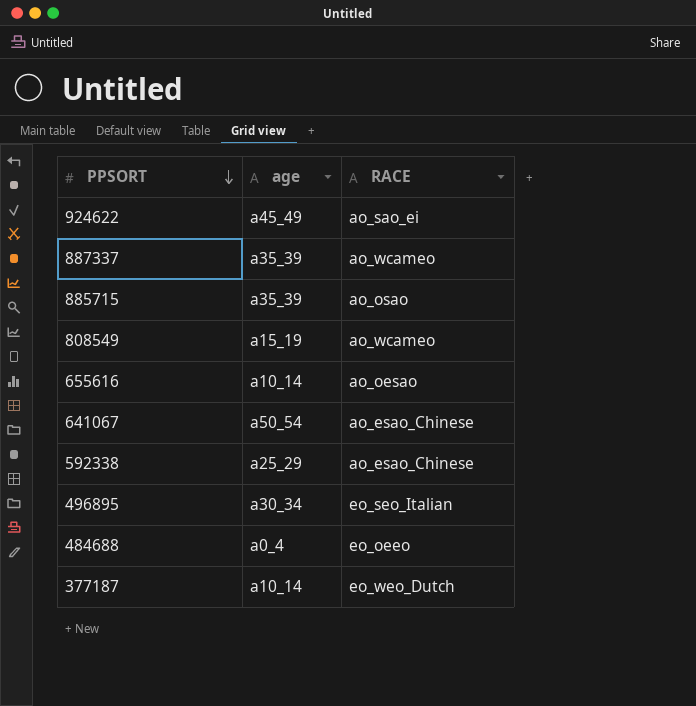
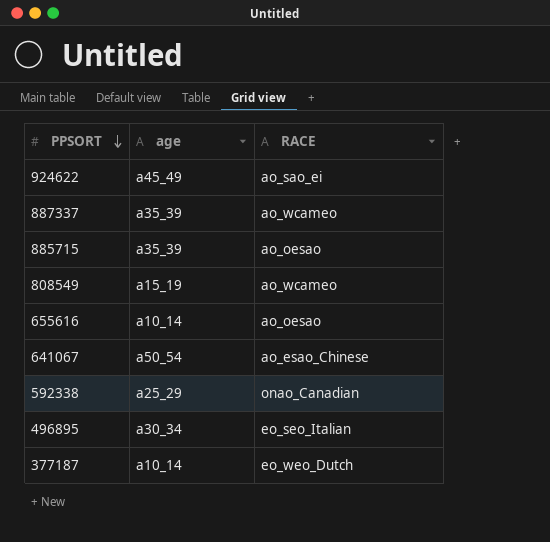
row 484688: a0_4 | eo_oeeo -> none
885715 | RACE: ao_osao -> ao_oesao
592338 | RACE: ao_esao_Chinese -> onao_Canadian

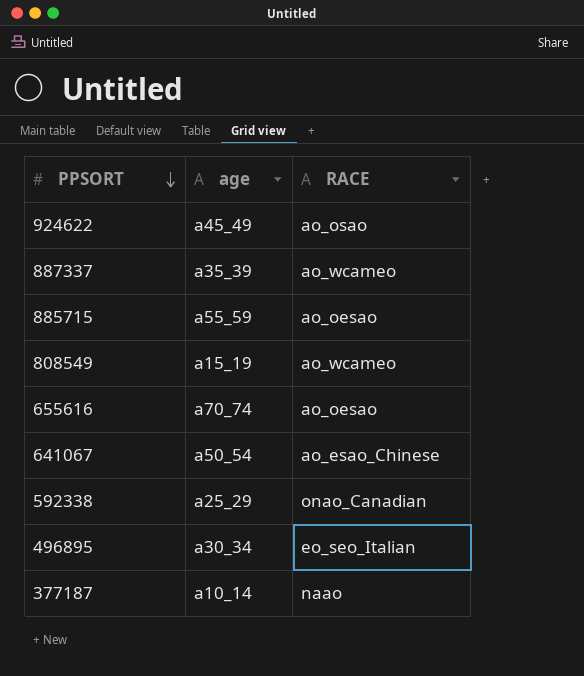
924622 | RACE: ao_sao_ei -> ao_osao
885715 | age: a35_39 -> a55_59
655616 | age: a10_14 -> a70_74
377187 | RACE: eo_weo_Dutch -> naao

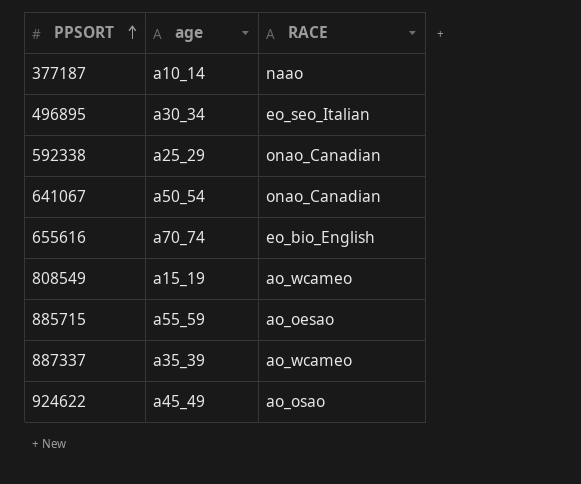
row order: PPSORT descending -> PPSORT ascending
641067 | RACE: ao_esao_Chinese -> onao_Canadian
655616 | RACE: ao_oesao -> eo_bio_English

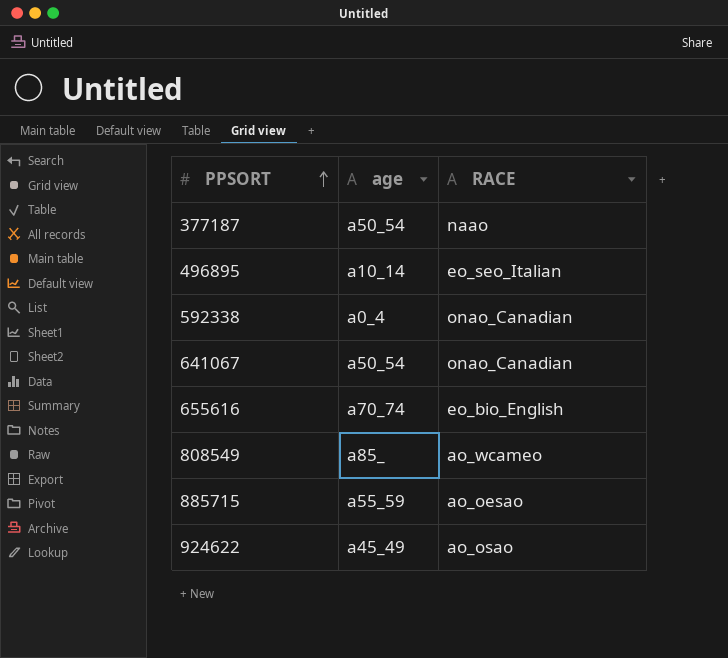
row 887337: a35_39 | ao_wcameo -> none
377187 | age: a10_14 -> a50_54
496895 | age: a30_34 -> a10_14
592338 | age: a25_29 -> a0_4
808549 | age: a15_19 -> a85_

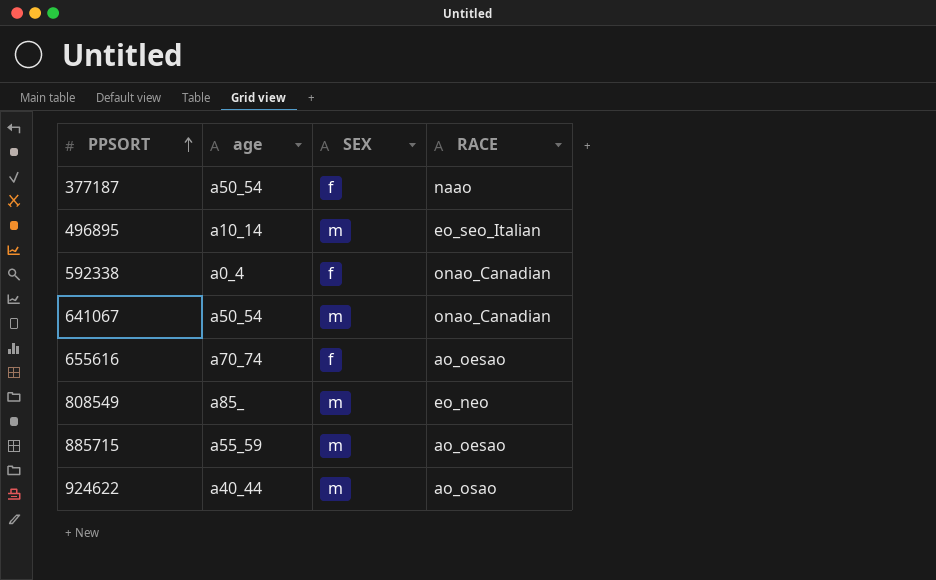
column SEX | position: none -> 3
655616 | RACE: eo_bio_English -> ao_oesao
808549 | RACE: ao_wcameo -> eo_neo
924622 | age: a45_49 -> a40_44

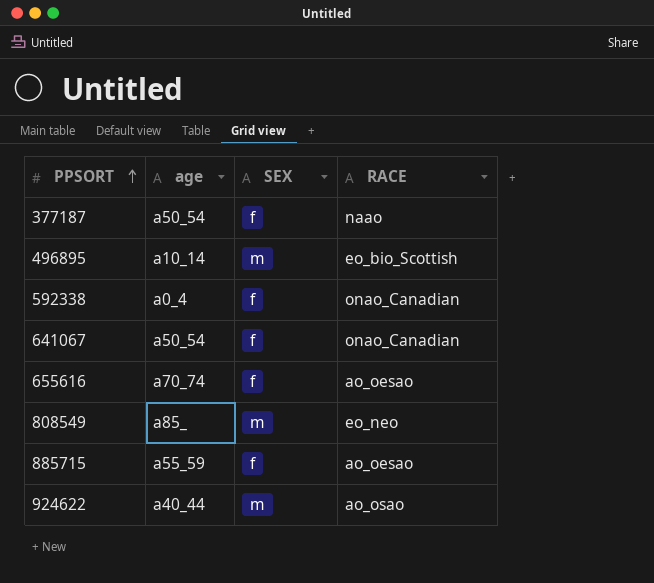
496895 | RACE: eo_seo_Italian -> eo_bio_Scottish
641067 | SEX: m -> f
885715 | SEX: m -> f

